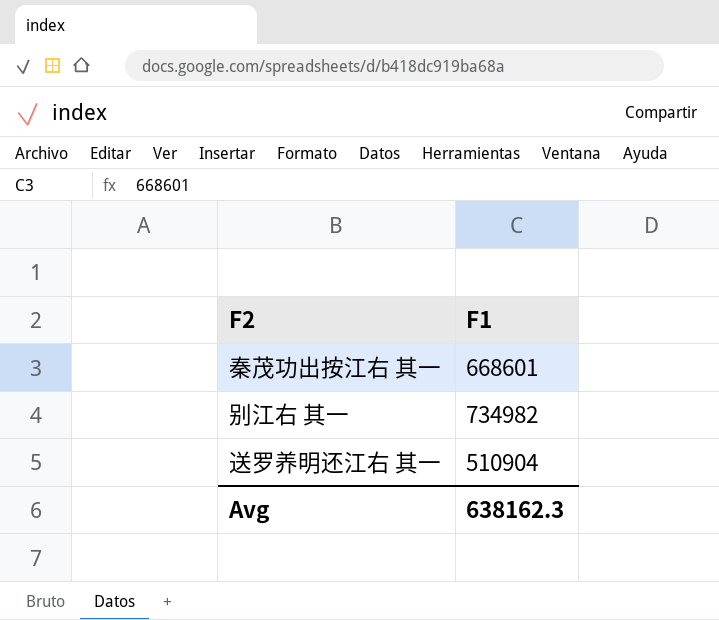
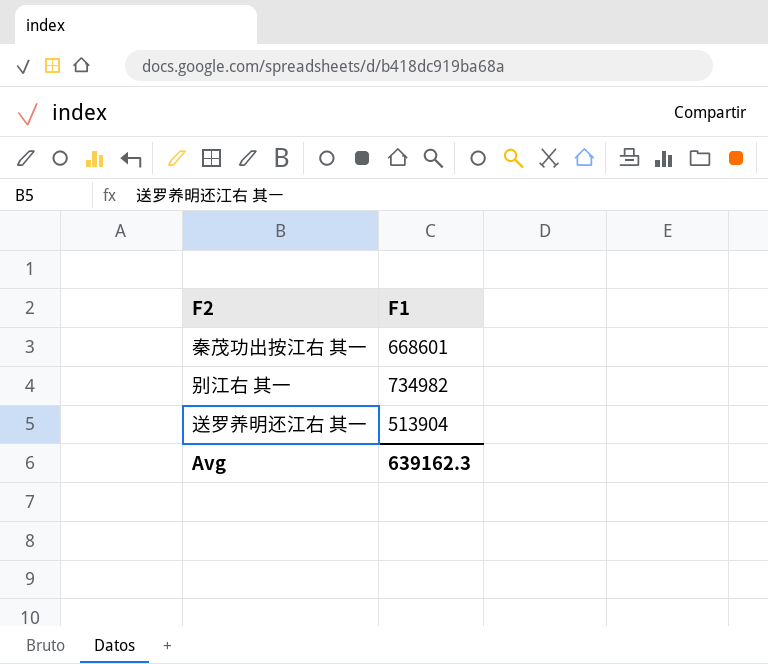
送罗养明还江右 其一 | F1: 510904 -> 513904
Avg | F1: 638162.3 -> 639162.3

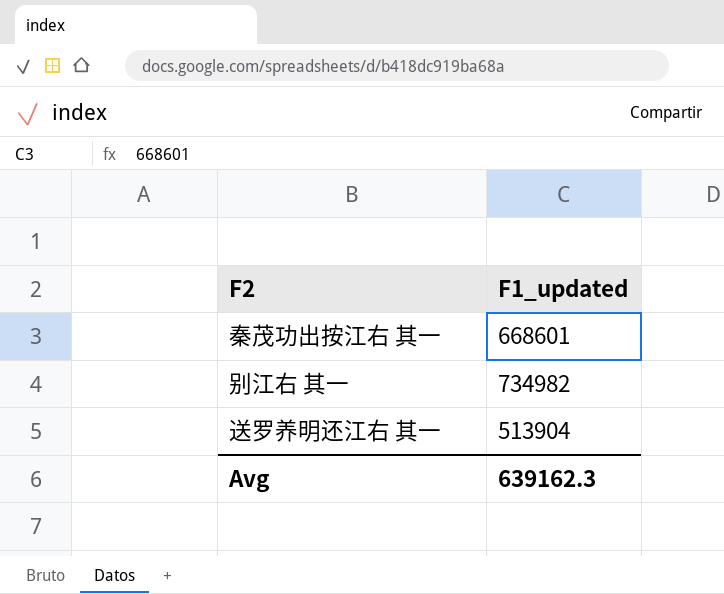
column name: F1 -> F1_updated

